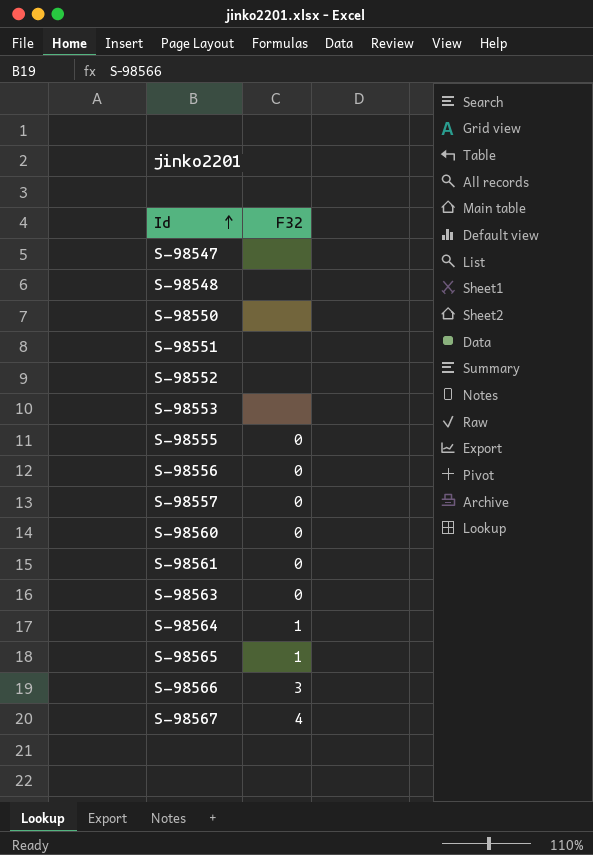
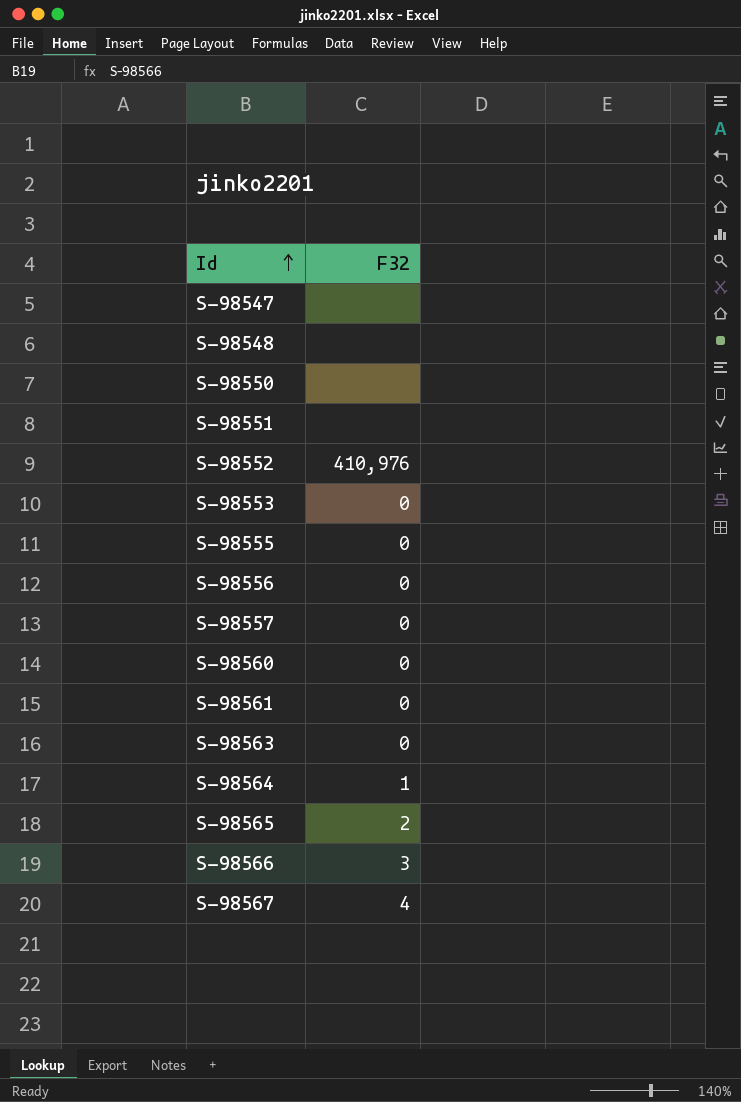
S-98552 | F32: none -> 410,976
S-98553 | F32: none -> 0
S-98565 | F32: 1 -> 2

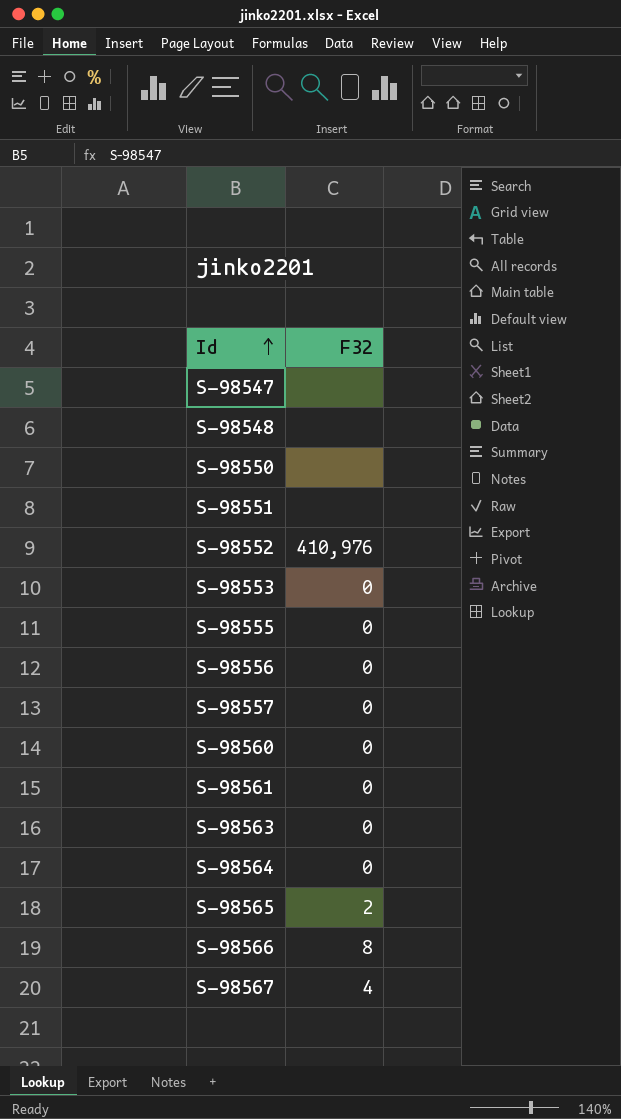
S-98564 | F32: 1 -> 0
S-98566 | F32: 3 -> 8

